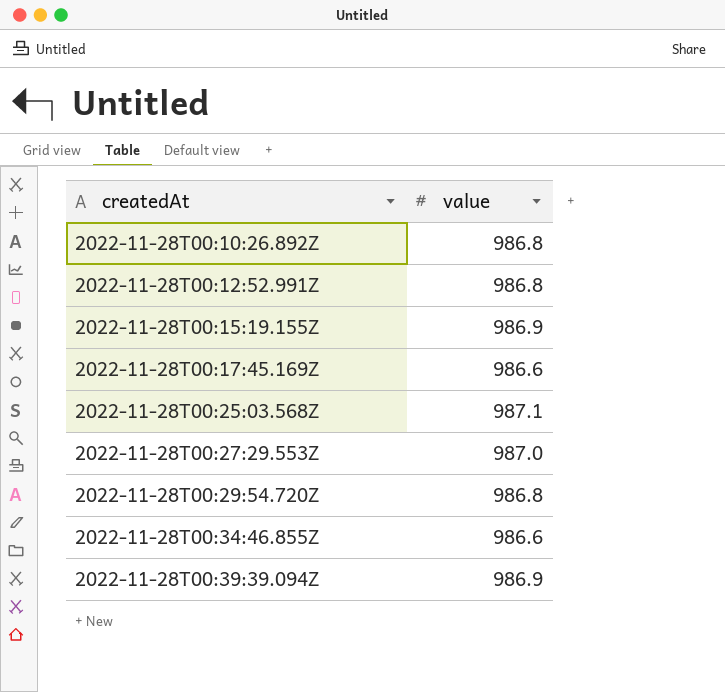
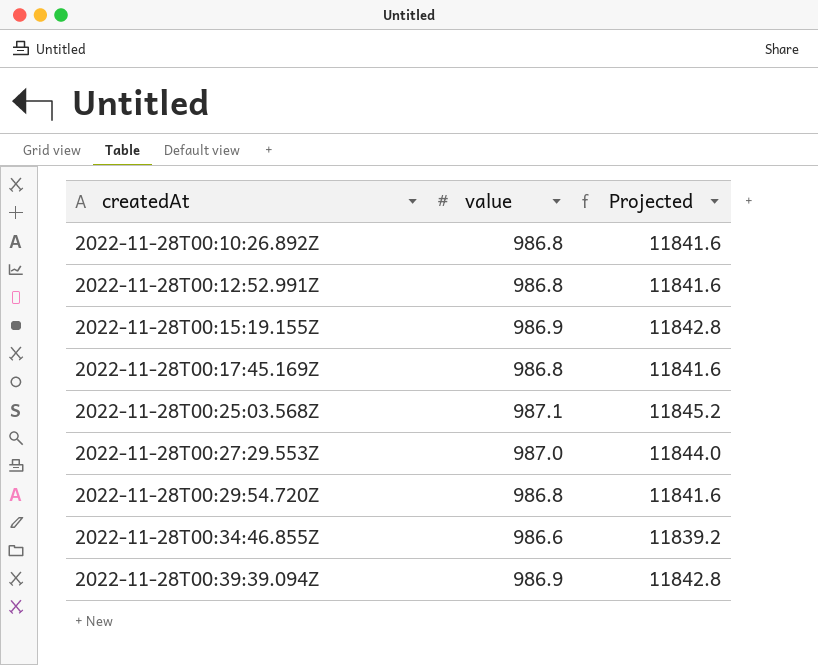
column Projected | formula: none -> [value] * 12
2022-11-28T00:17:45.169Z | value: 986.6 -> 986.8

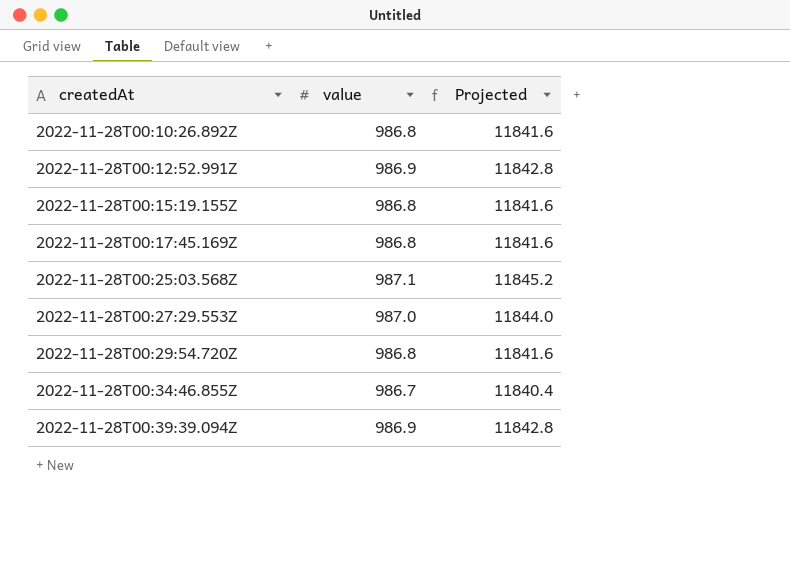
2022-11-28T00:12:52.991Z | value: 986.8 -> 986.9
2022-11-28T00:12:52.991Z | Projected: 11841.6 -> 11842.8
2022-11-28T00:15:19.155Z | value: 986.9 -> 986.8
2022-11-28T00:15:19.155Z | Projected: 11842.8 -> 11841.6
2022-11-28T00:34:46.855Z | value: 986.6 -> 986.7
2022-11-28T00:34:46.855Z | Projected: 11839.2 -> 11840.4

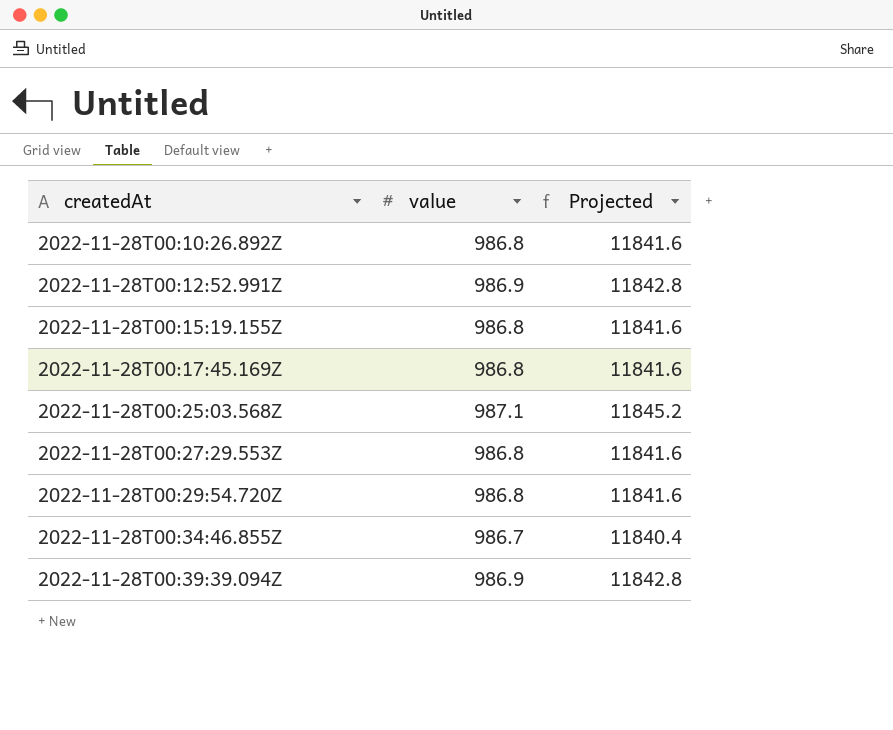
2022-11-28T00:27:29.553Z | value: 987.0 -> 986.8
2022-11-28T00:27:29.553Z | Projected: 11844.0 -> 11841.6

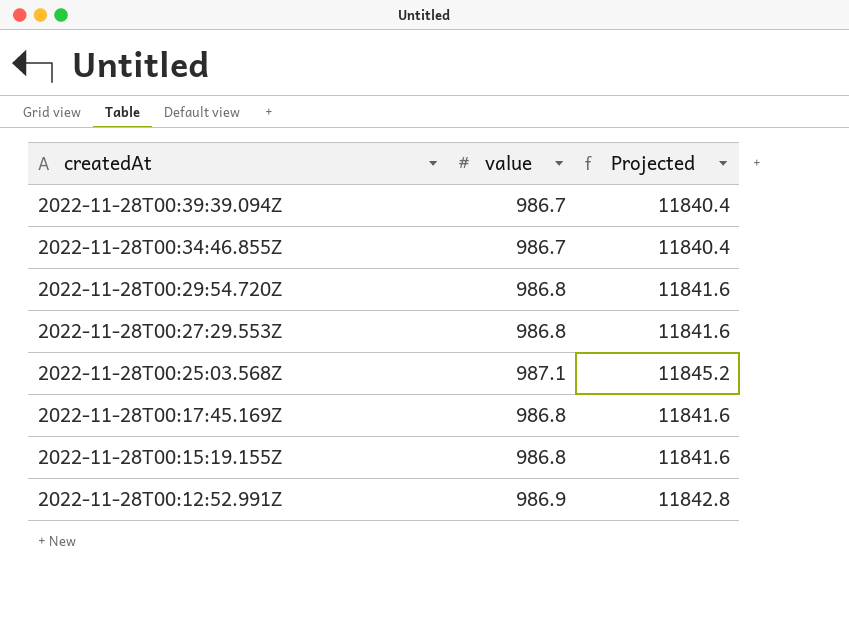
row order: createdAt ascending -> createdAt descending
row 2022-11-28T00:10:26.892Z: 986.8 | 11841.6 -> none
2022-11-28T00:39:39.094Z | value: 986.9 -> 986.7
2022-11-28T00:39:39.094Z | Projected: 11842.8 -> 11840.4

